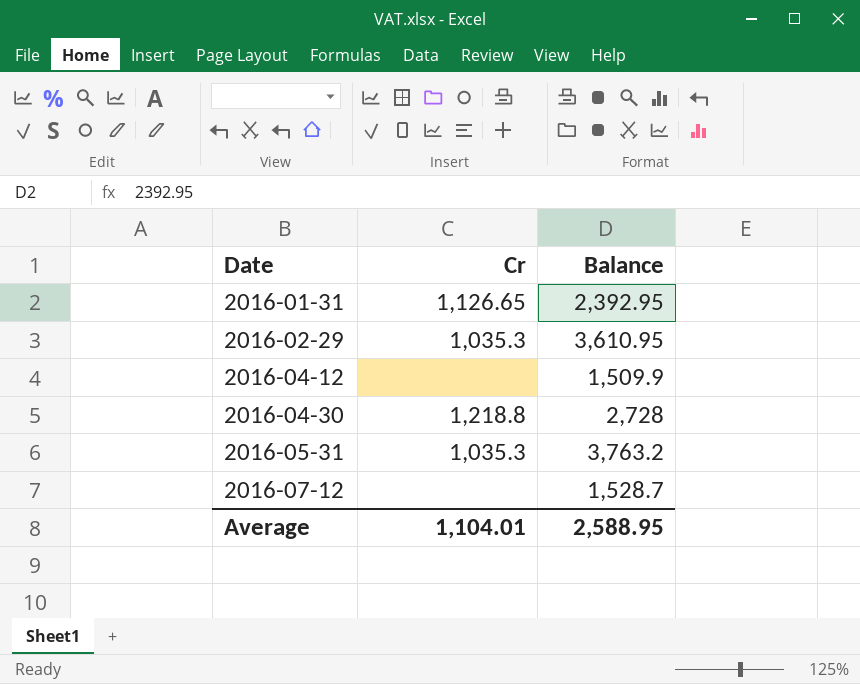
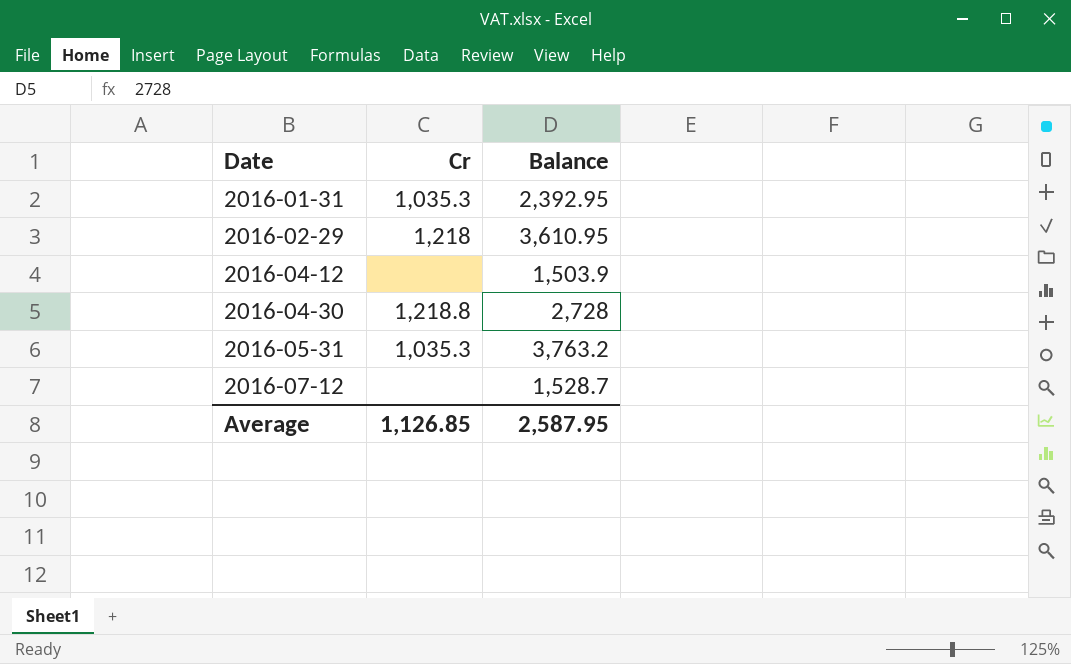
2016-01-31 | Cr: 1,126.65 -> 1,035.3
2016-02-29 | Cr: 1,035.3 -> 1,218
2016-04-12 | Balance: 1,509.9 -> 1,503.9
Average | Cr: 1,104.01 -> 1,126.85
Average | Balance: 2,588.95 -> 2,587.95

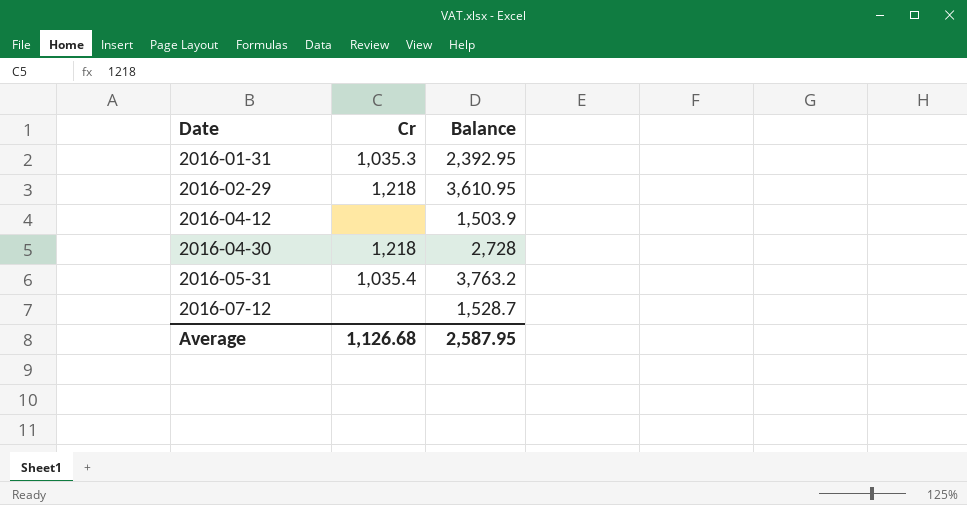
2016-04-30 | Cr: 1,218.8 -> 1,218
2016-05-31 | Cr: 1,035.3 -> 1,035.4
Average | Cr: 1,126.85 -> 1,126.68

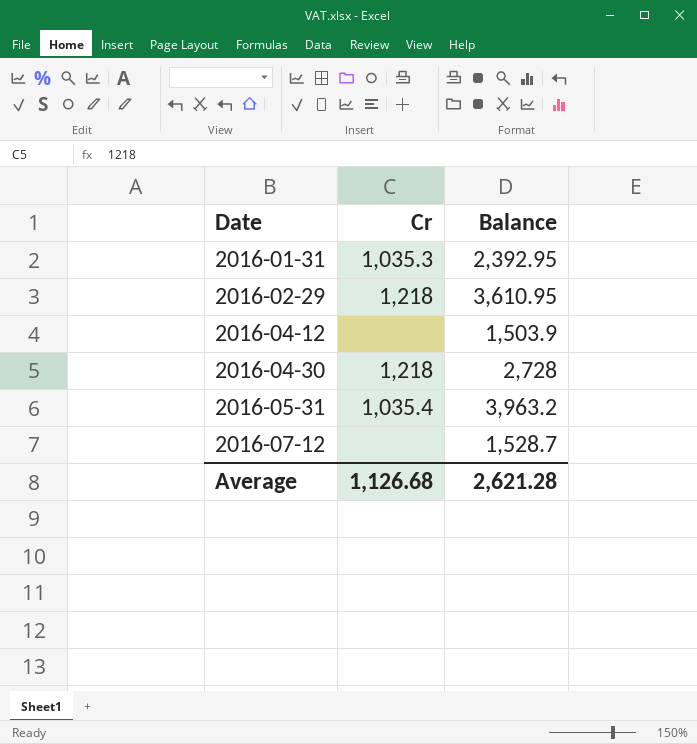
2016-05-31 | Balance: 3,763.2 -> 3,963.2
Average | Balance: 2,587.95 -> 2,621.28

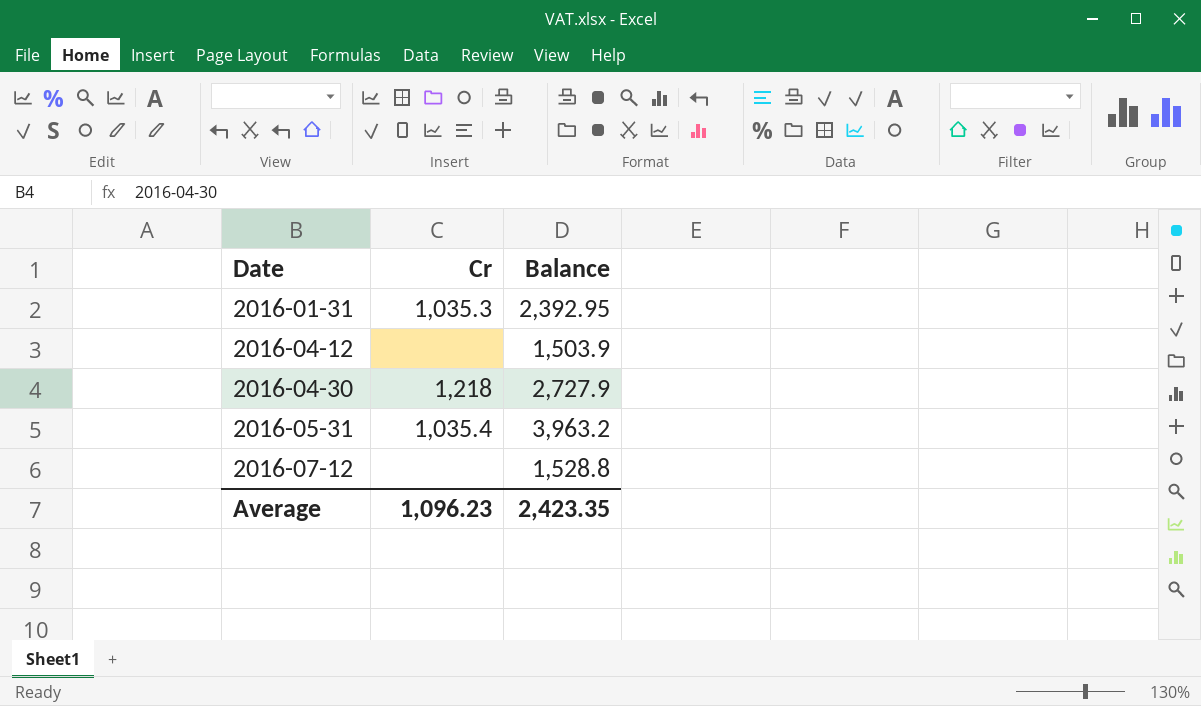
row 2016-02-29: 1,218 | 3,610.95 -> none
2016-04-30 | Balance: 2,728 -> 2,727.9
2016-07-12 | Balance: 1,528.7 -> 1,528.8
Average | Cr: 1,126.68 -> 1,096.23
Average | Balance: 2,621.28 -> 2,423.35

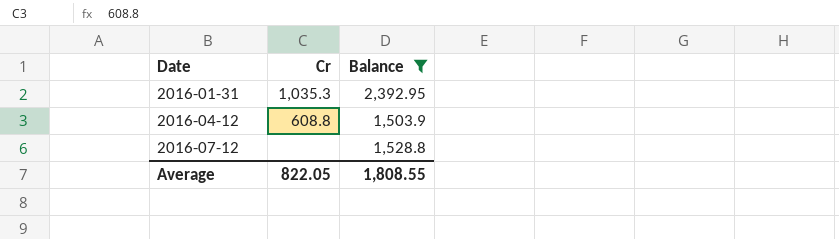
filter: none -> Balance <= 2,392.95
2016-04-12 | Cr: none -> 608.8
Average | Cr: 1,096.23 -> 822.05
Average | Balance: 2,423.35 -> 1,808.55

